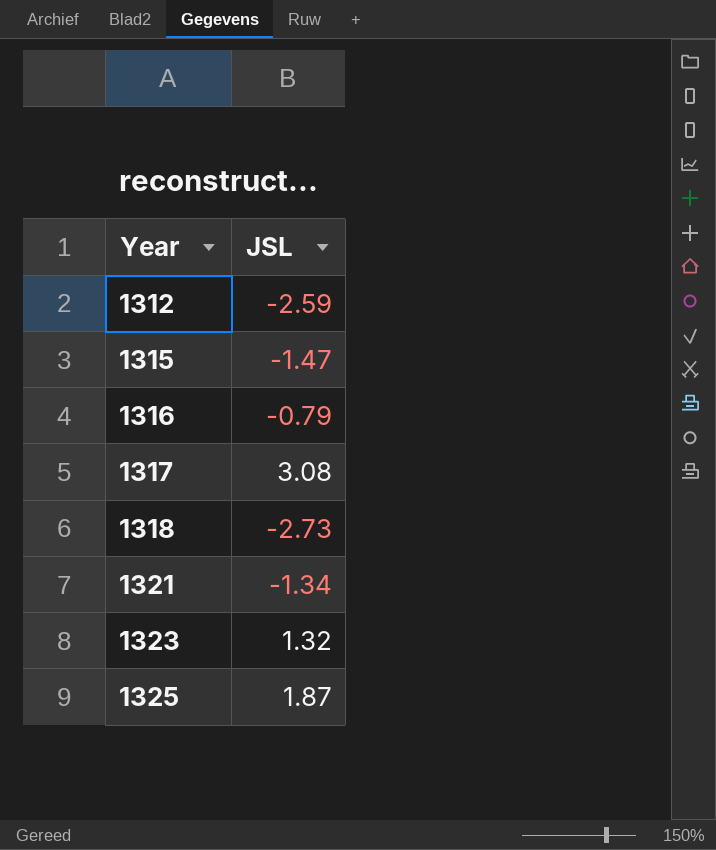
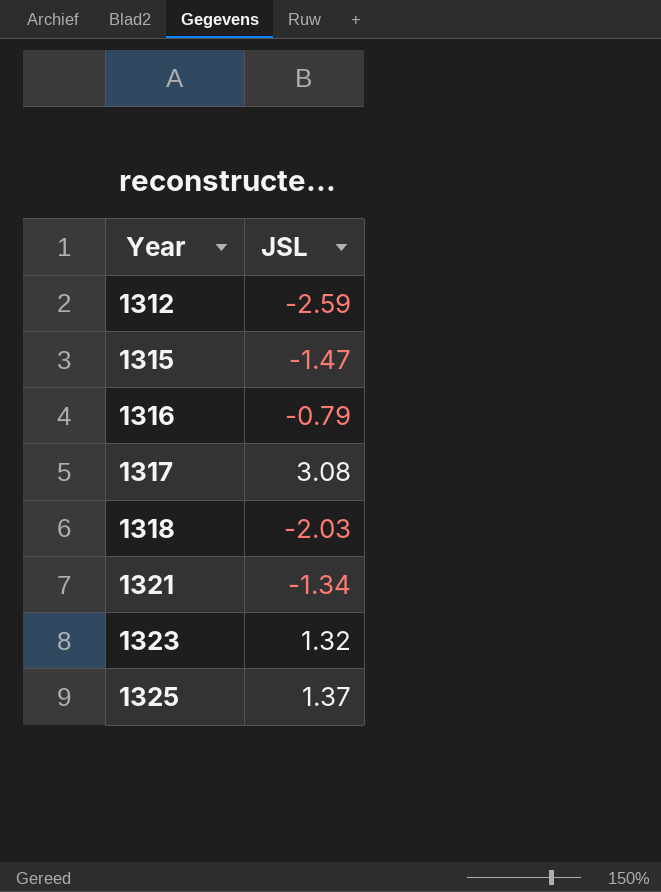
1318 | JSL: -2.73 -> -2.03
1325 | JSL: 1.87 -> 1.37

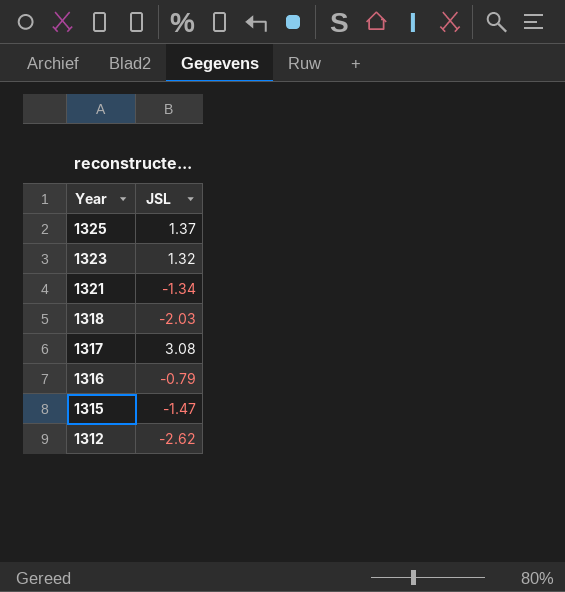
row order: Year ascending -> Year descending
1312 | JSL: -2.59 -> -2.62

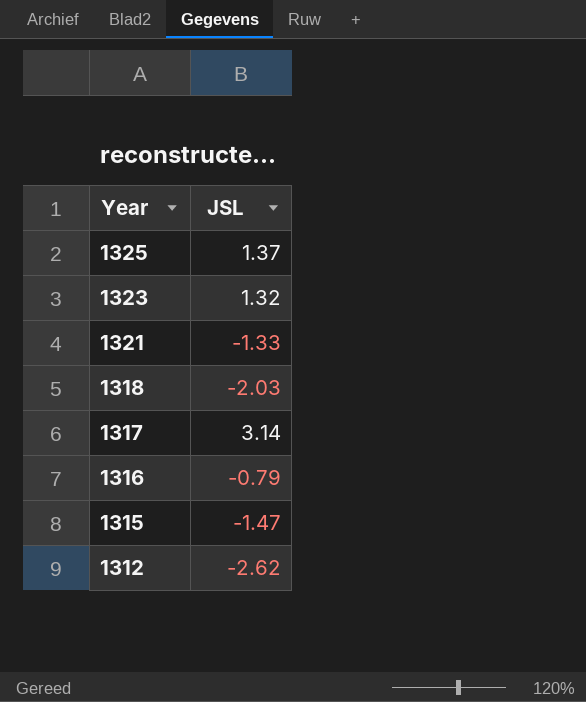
1321 | JSL: -1.34 -> -1.33
1317 | JSL: 3.08 -> 3.14

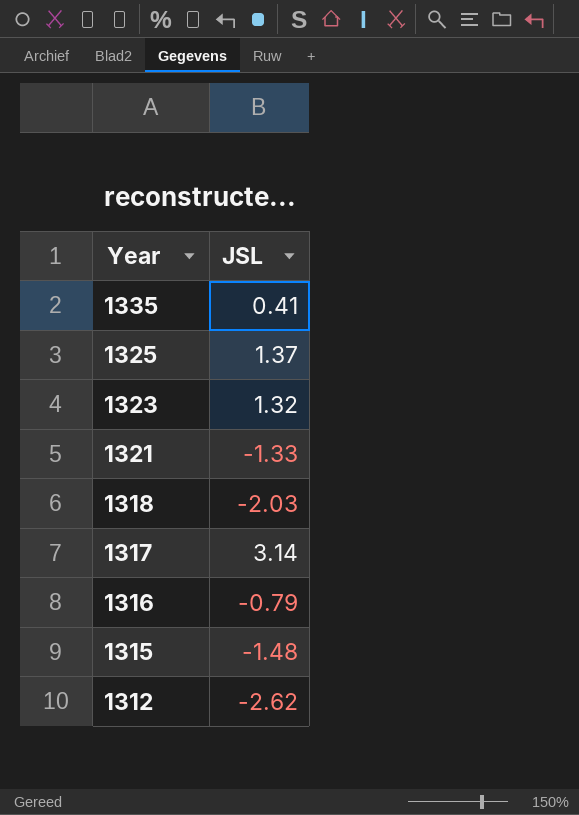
row 1335: none -> 0.41
1315 | JSL: -1.47 -> -1.48

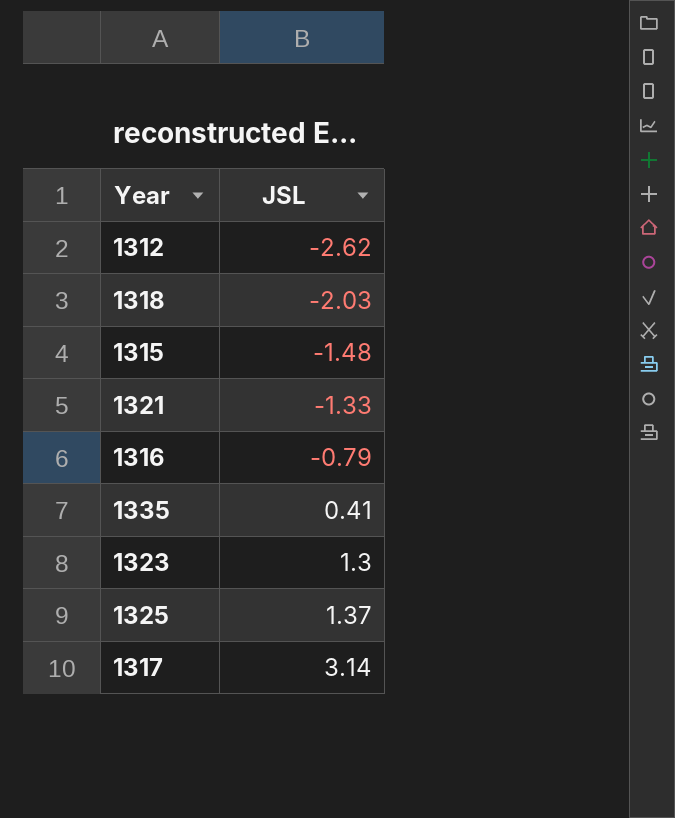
row order: Year descending -> JSL ascending
1323 | JSL: 1.32 -> 1.3

